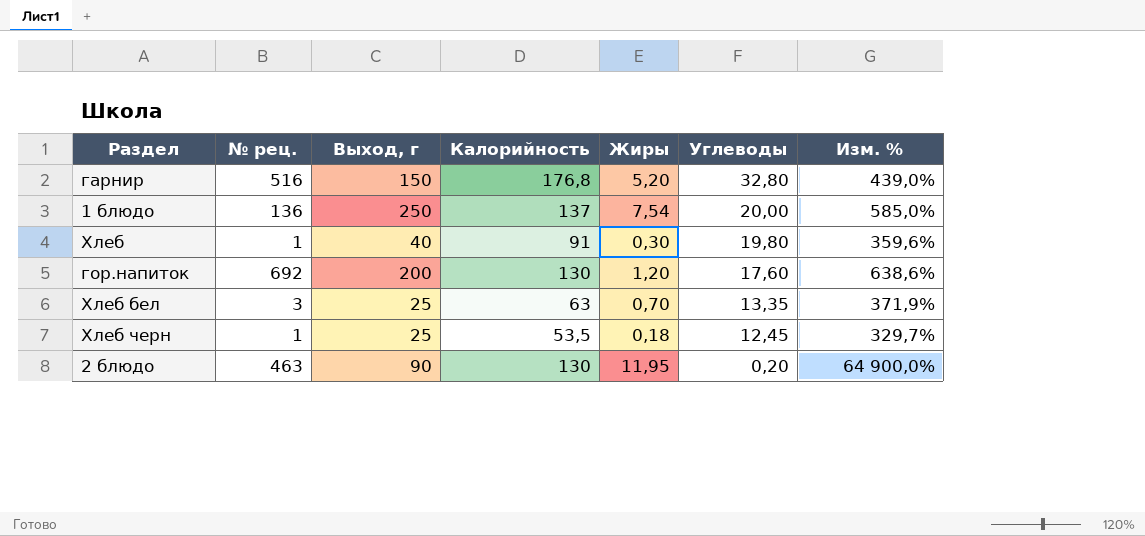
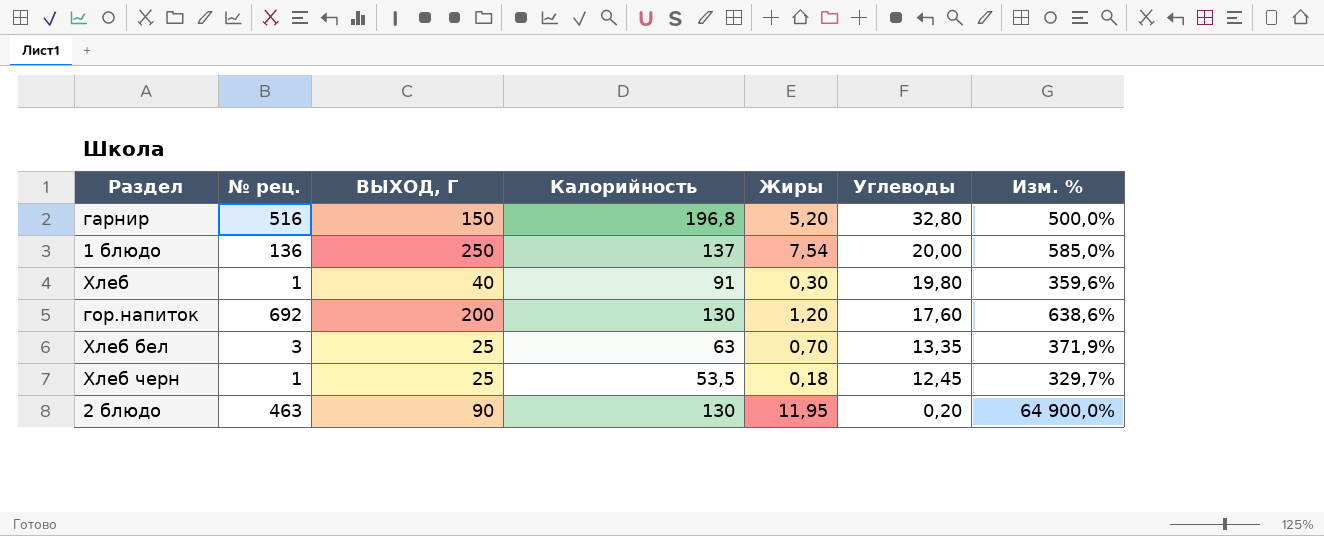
column name: Выход, г -> ВЫХОД, Г
гарнир | Калорийность: 176,8 -> 196,8
гарнир | Изм. %: 439,0% -> 500,0%

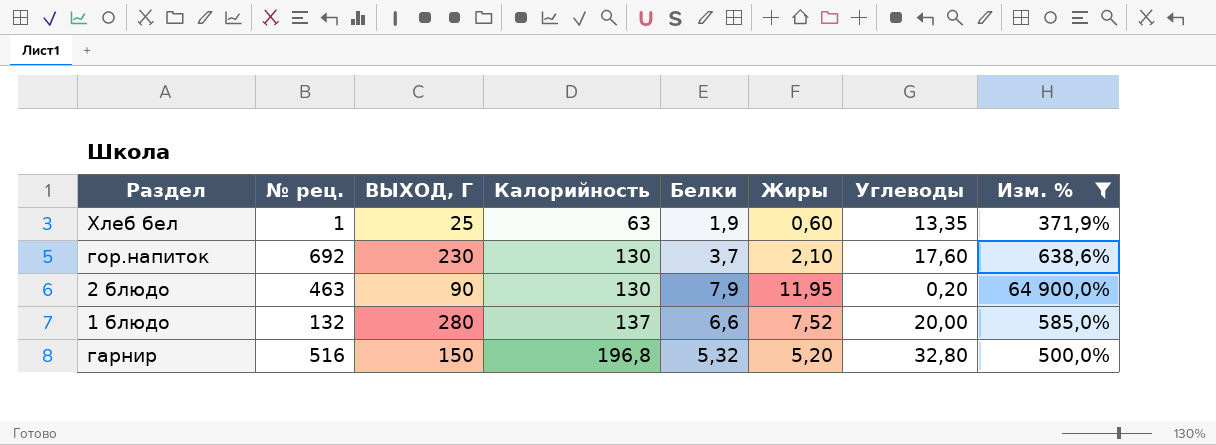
filter: none -> Изм. % >= 371,9%
row order: Углеводы descending -> Калорийность ascending
column Белки | position: none -> 5
Хлеб бел | № рец.: 3 -> 1
Хлеб бел | Жиры: 0,70 -> 0,60
гор.напиток | ВЫХОД, Г: 200 -> 230
гор.напиток | Жиры: 1,20 -> 2,10
1 блюдо | № рец.: 136 -> 132
1 блюдо | ВЫХОД, Г: 250 -> 280
1 блюдо | Жиры: 7,54 -> 7,52

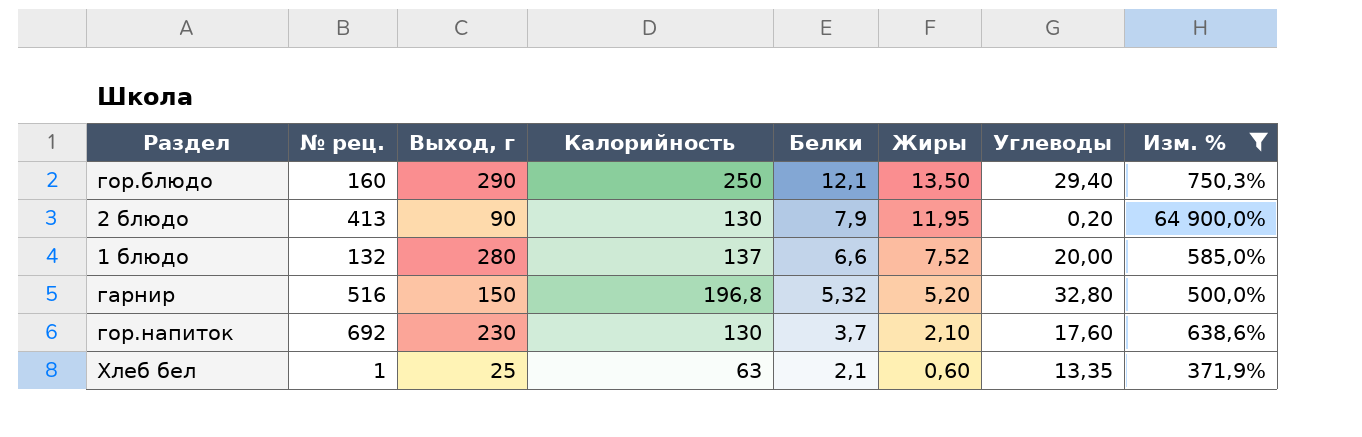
row order: Калорийность ascending -> Белки descending
column name: ВЫХОД, Г -> Выход, г
row гор.блюдо: none -> 160 | 290 | 250 | 12,1 | 13,50 | 29,40 | 750,3%
2 блюдо | № рец.: 463 -> 413
Хлеб бел | Белки: 1,9 -> 2,1

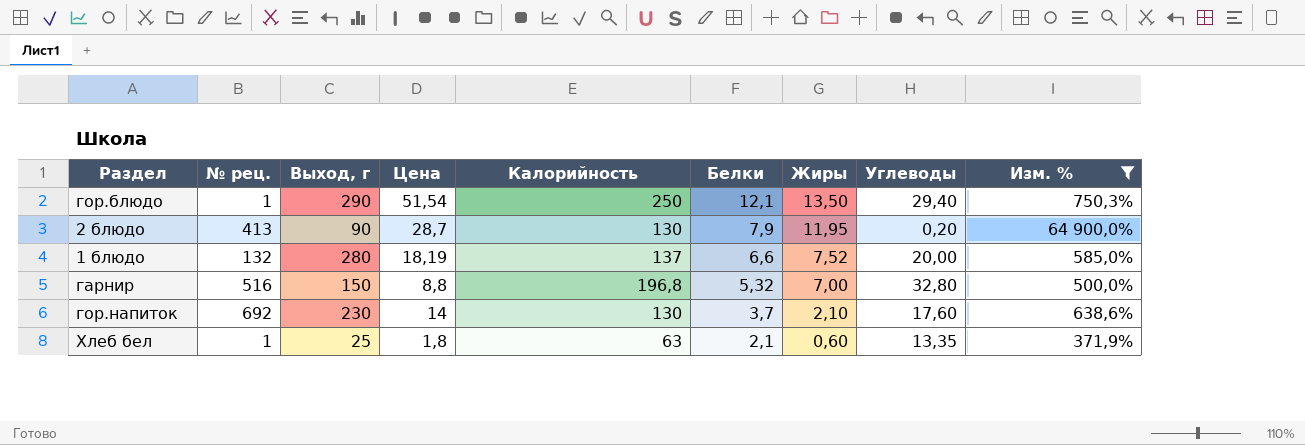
column Цена | position: none -> 4
гор.блюдо | № рец.: 160 -> 1
гарнир | Жиры: 5,20 -> 7,00

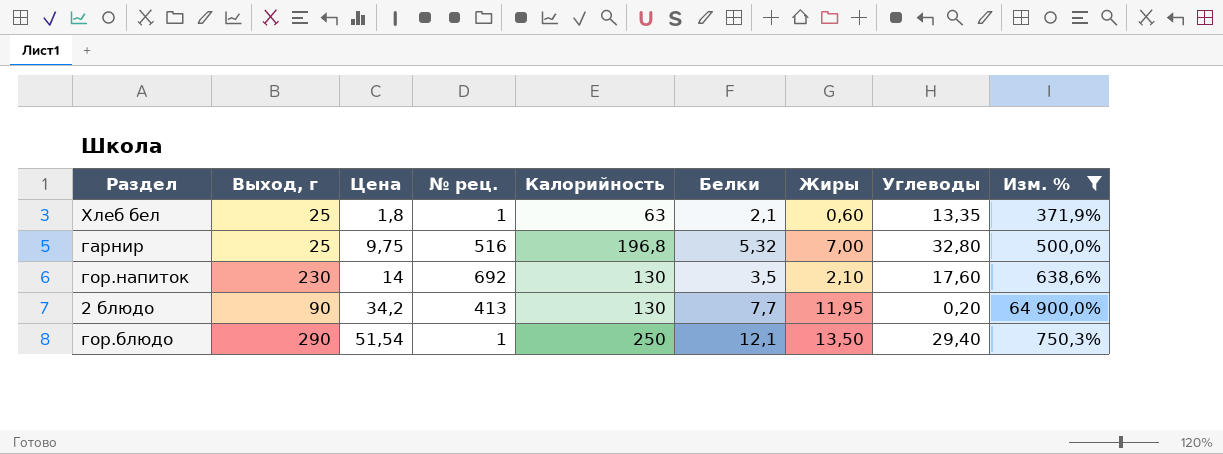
row order: Белки descending -> Цена ascending
column № рец. | position: 2 -> 4
row 1 блюдо: 132 | 280 | 18,19 | 137 | 6,6 | 7,52 | 20,00 | 585,0% -> none
гарнир | Выход, г: 150 -> 25
гарнир | Цена: 8,8 -> 9,75
гор.напиток | Белки: 3,7 -> 3,5
2 блюдо | Цена: 28,7 -> 34,2
2 блюдо | Белки: 7,9 -> 7,7

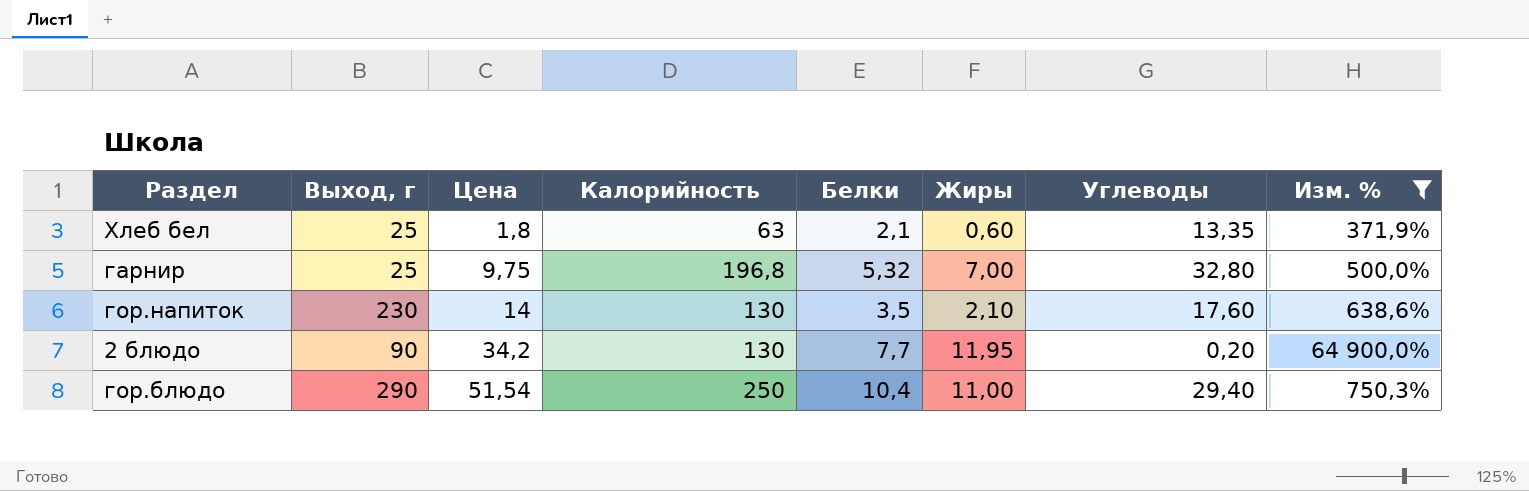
column № рец. | position: 4 -> none
гор.блюдо | Белки: 12,1 -> 10,4
гор.блюдо | Жиры: 13,50 -> 11,00

